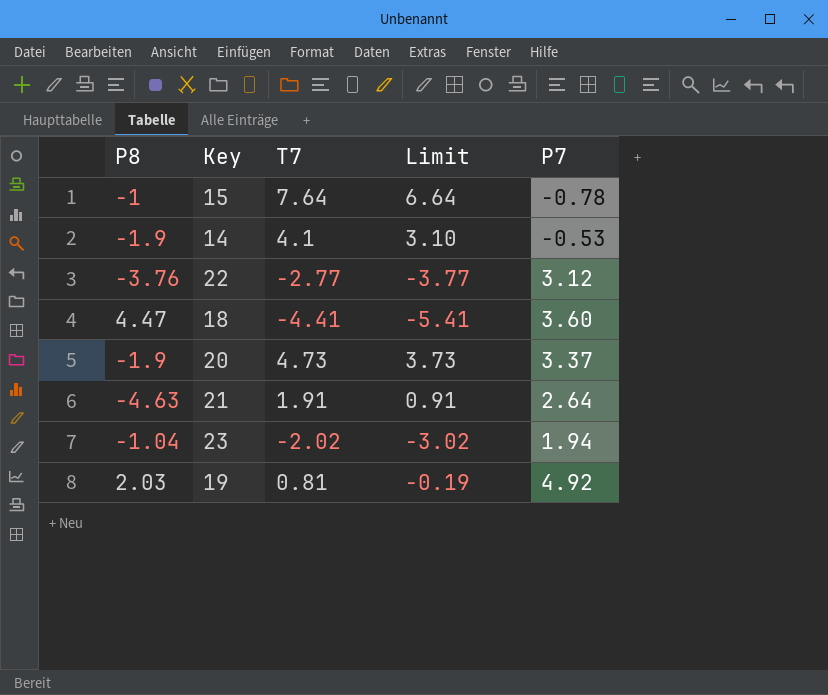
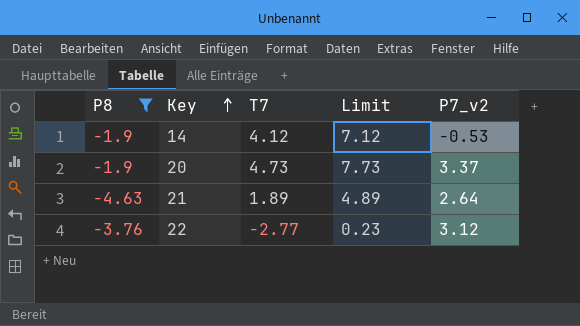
filter: none -> P8 <= -1.9
row order: none -> Key ascending
column Limit | formula: [T7] - 1 -> [T7] + 3
column name: P7 -> P7_v2
14 | T7: 4.1 -> 4.12
21 | T7: 1.91 -> 1.89

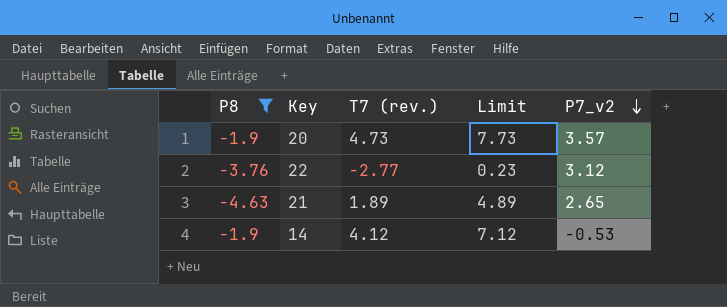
row order: Key ascending -> P7_v2 descending
column name: T7 -> T7 (rev.)
20 | P7_v2: 3.37 -> 3.57
21 | P7_v2: 2.64 -> 2.65

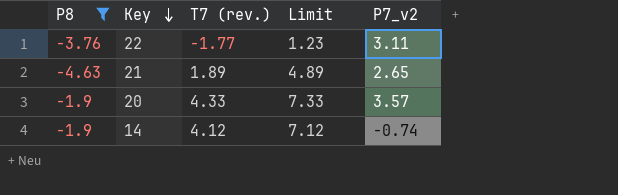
row order: P7_v2 descending -> Key descending
22 | T7 (rev.): -2.77 -> -1.77
22 | Limit: 0.23 -> 1.23
22 | P7_v2: 3.12 -> 3.11
20 | T7 (rev.): 4.73 -> 4.33
20 | Limit: 7.73 -> 7.33
14 | P7_v2: -0.53 -> -0.74

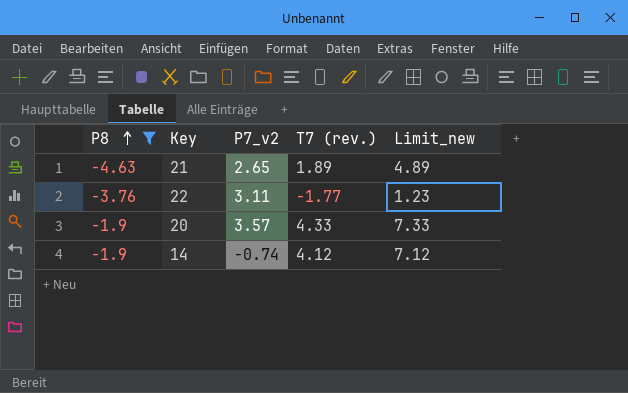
row order: Key descending -> P8 ascending
column P7_v2 | position: 5 -> 3
column name: Limit -> Limit_new

